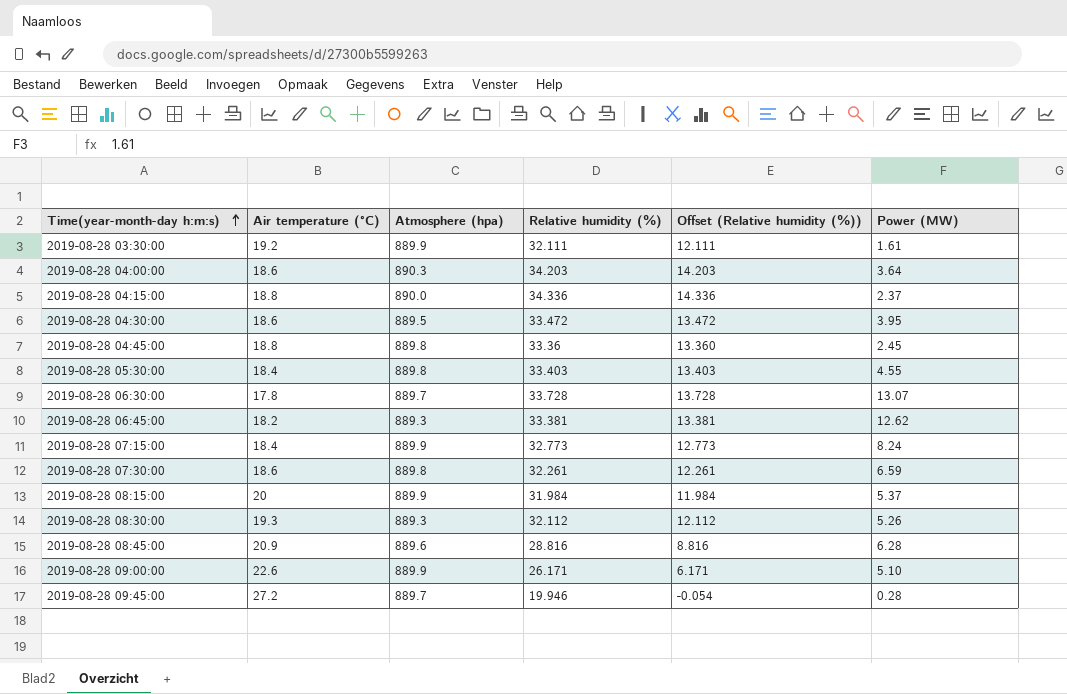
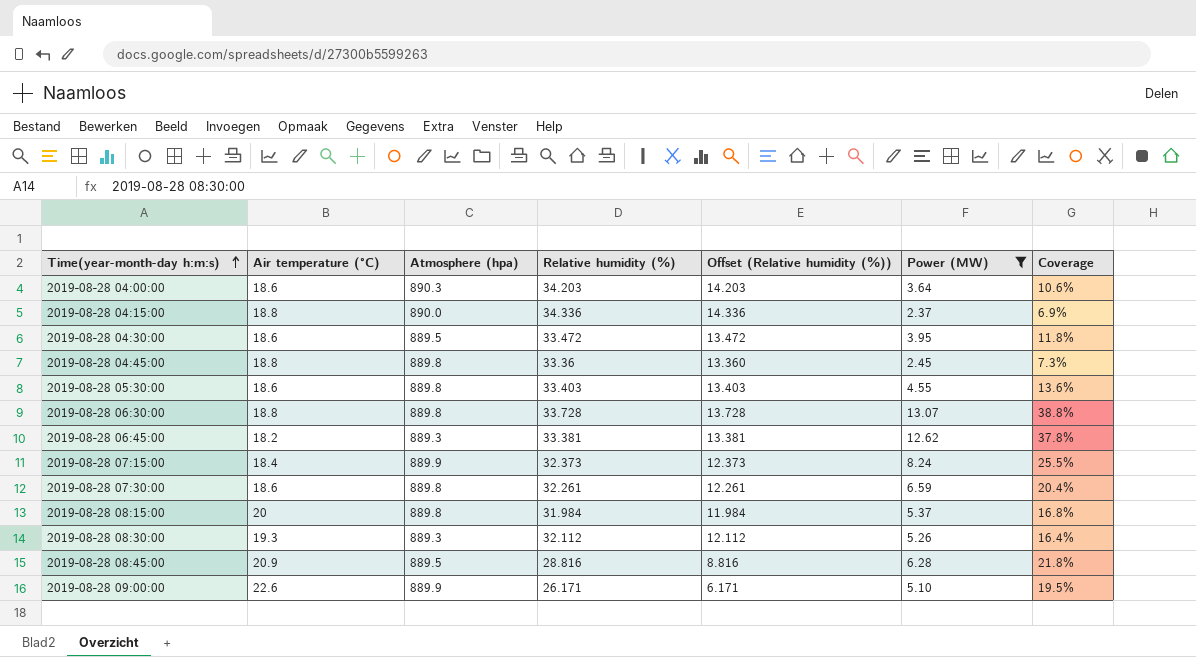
filter: none -> Power (MW) >= 2.37
column Coverage | formula: none -> [Power (MW)] / [Relative humidity (%)]
2019-08-28 05:30:00 | Air temperature (°C): 18.4 -> 18.6
2019-08-28 06:30:00 | Air temperature (°C): 17.8 -> 18.8
2019-08-28 06:30:00 | Atmosphere (hpa): 889.7 -> 889.8
2019-08-28 07:15:00 | Relative humidity (%): 32.773 -> 32.373
2019-08-28 07:15:00 | Offset (Relative humidity (%)): 12.773 -> 12.373
2019-08-28 08:15:00 | Atmosphere (hpa): 889.9 -> 889.8
2019-08-28 08:45:00 | Atmosphere (hpa): 889.6 -> 889.5

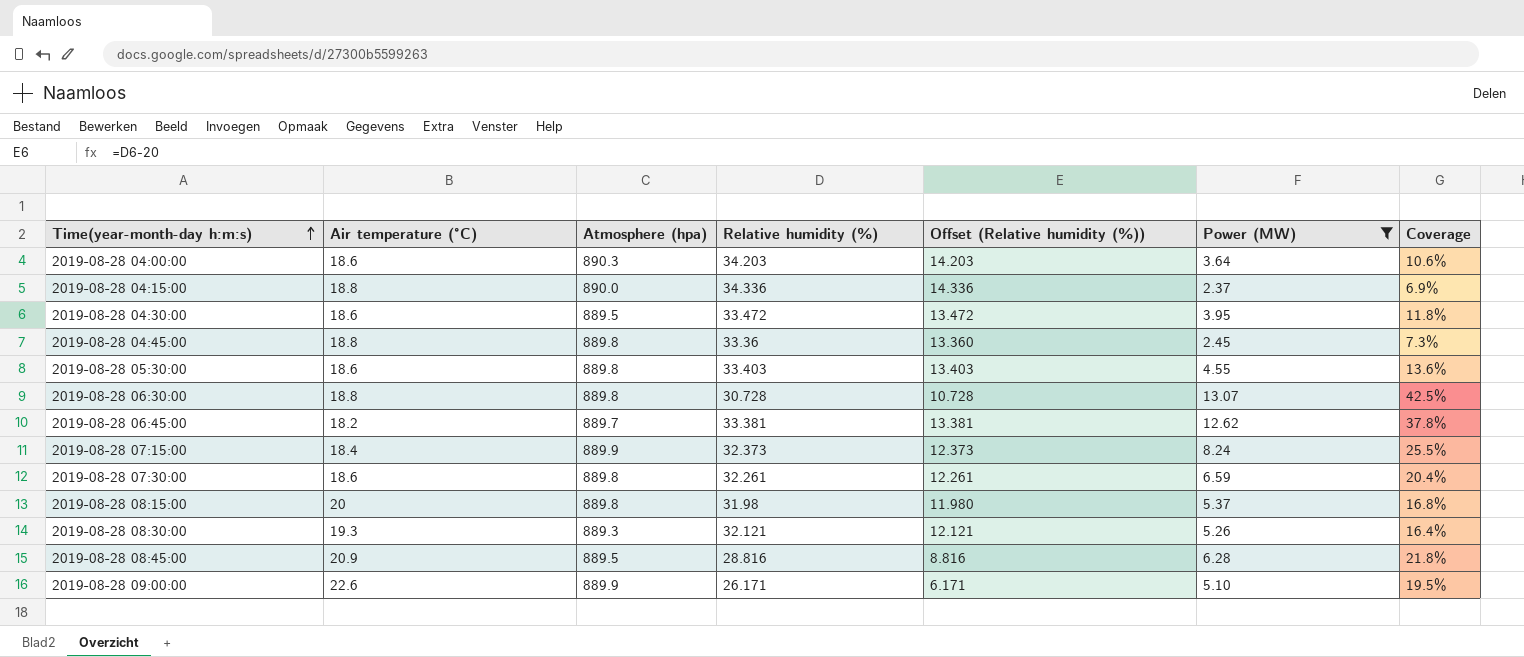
2019-08-28 06:30:00 | Relative humidity (%): 33.728 -> 30.728
2019-08-28 06:30:00 | Offset (Relative humidity (%)): 13.728 -> 10.728
2019-08-28 06:30:00 | Coverage: 38.8% -> 42.5%
2019-08-28 06:45:00 | Atmosphere (hpa): 889.3 -> 889.7
2019-08-28 08:15:00 | Relative humidity (%): 31.984 -> 31.98
2019-08-28 08:15:00 | Offset (Relative humidity (%)): 11.984 -> 11.980
2019-08-28 08:30:00 | Relative humidity (%): 32.112 -> 32.121
2019-08-28 08:30:00 | Offset (Relative humidity (%)): 12.112 -> 12.121

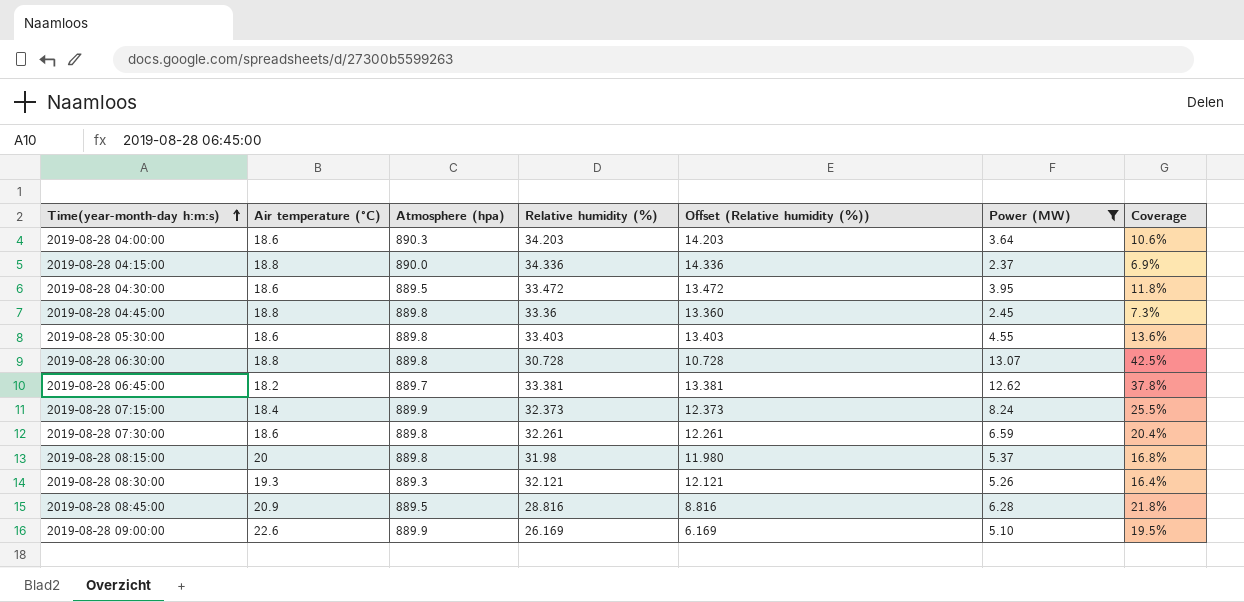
2019-08-28 09:00:00 | Relative humidity (%): 26.171 -> 26.169
2019-08-28 09:00:00 | Offset (Relative humidity (%)): 6.171 -> 6.169

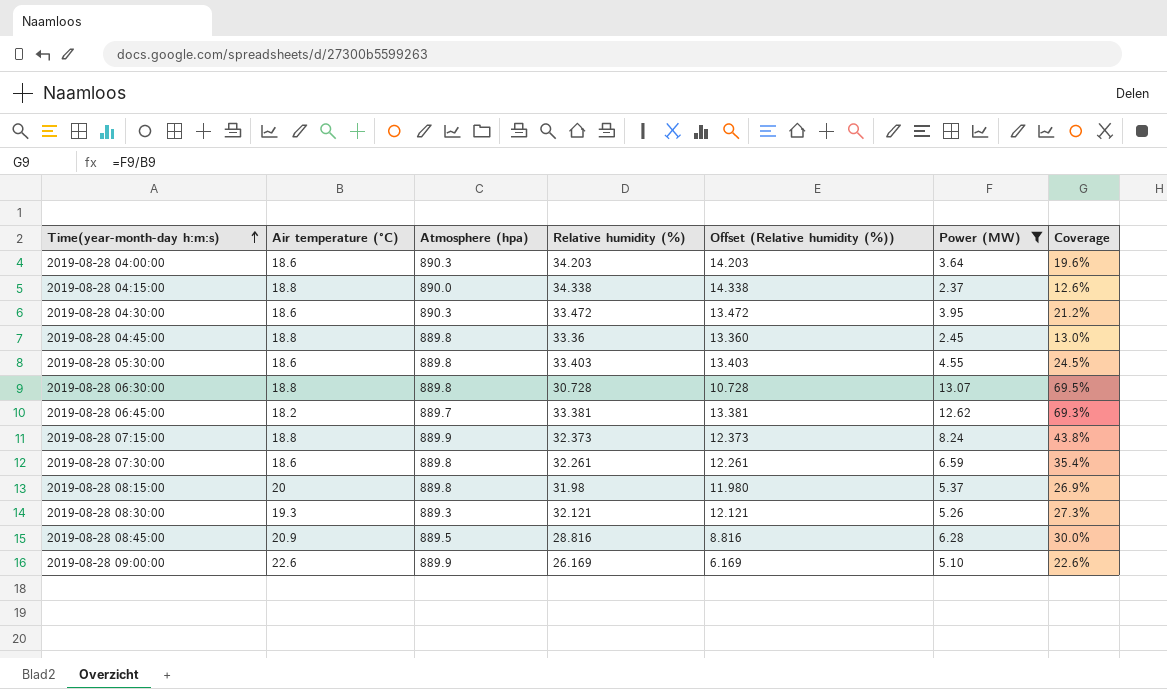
column Coverage | formula: [Power (MW)] / [Relative humidity (%)] -> [Power (MW)] / [Air temperature (°C)]
2019-08-28 04:15:00 | Relative humidity (%): 34.336 -> 34.338
2019-08-28 04:15:00 | Offset (Relative humidity (%)): 14.336 -> 14.338
2019-08-28 04:30:00 | Atmosphere (hpa): 889.5 -> 890.3
2019-08-28 07:15:00 | Air temperature (°C): 18.4 -> 18.8

